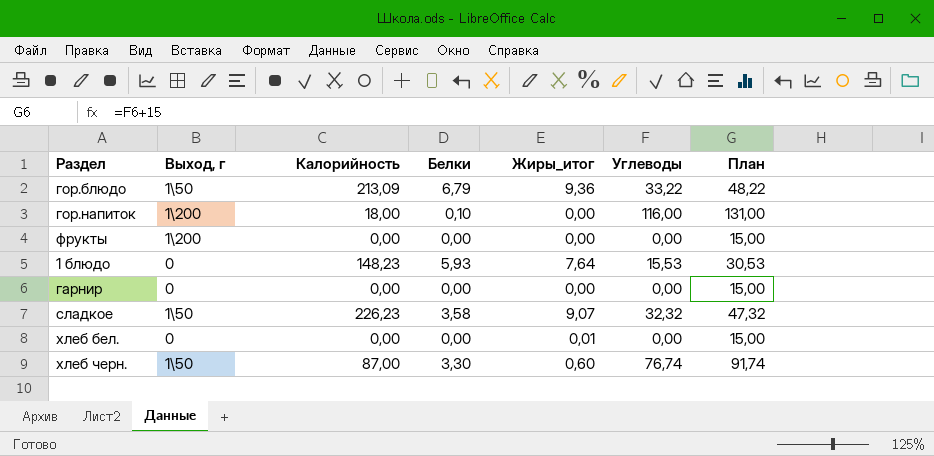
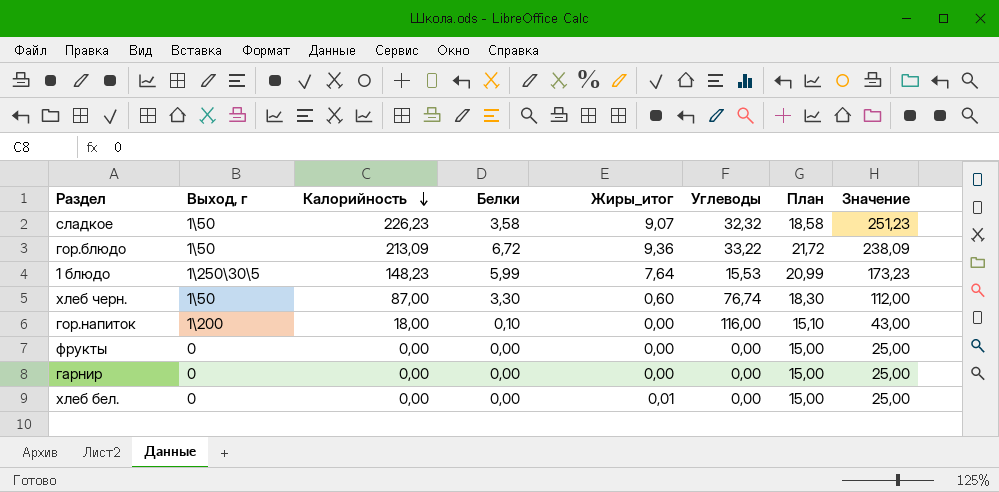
row order: none -> Калорийность descending
column План | formula: [Углеводы] + 15 -> [Белки] + 15
column Значение | formula: none -> [Калорийность] + 25
гор.блюдо | Белки: 6,79 -> 6,72
1 блюдо | Выход, г: 0 -> 1\250\30\5
1 блюдо | Белки: 5,93 -> 5,99
фрукты | Выход, г: 1\200 -> 0

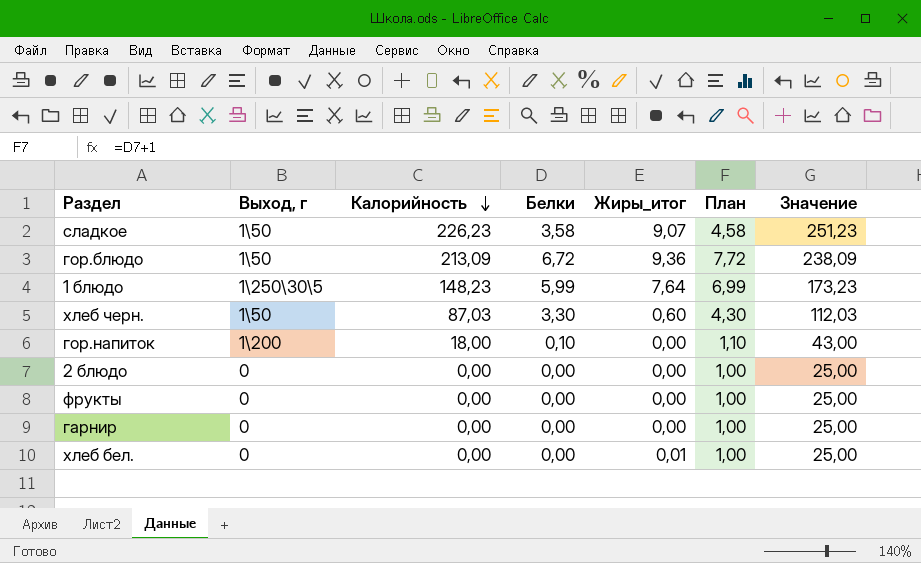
column Углеводы | position: 6 -> none
column План | formula: [Белки] + 15 -> [Белки] + 1
хлеб черн. | Калорийность: 87,00 -> 87,03
хлеб черн. | Значение: 112,00 -> 112,03
row 2 блюдо: none -> 0 | 0,00 | 0,00 | 0,00 | 1,00 | 25,00

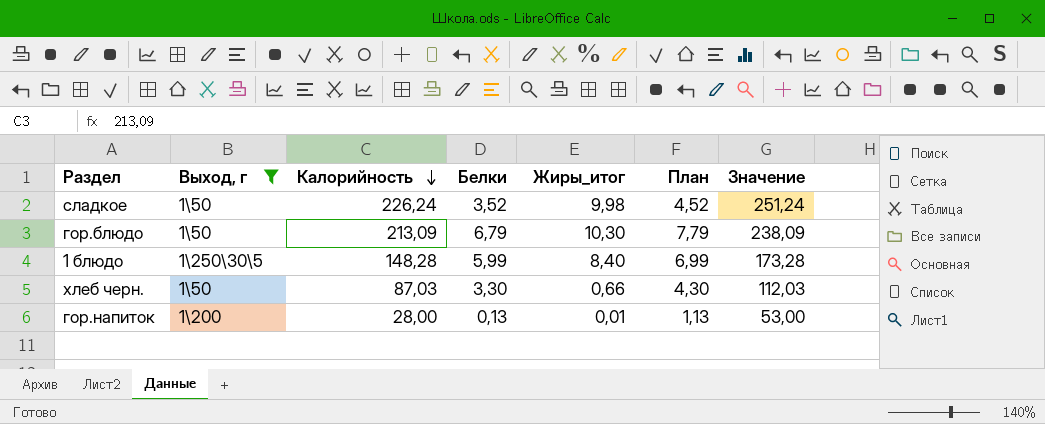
filter: none -> Выход, г != 0
сладкое | Калорийность: 226,23 -> 226,24
сладкое | Белки: 3,58 -> 3,52
сладкое | Жиры_итог: 9,07 -> 9,98
сладкое | План: 4,58 -> 4,52
сладкое | Значение: 251,23 -> 251,24
гор.блюдо | Белки: 6,72 -> 6,79
гор.блюдо | Жиры_итог: 9,36 -> 10,30
гор.блюдо | План: 7,72 -> 7,79
1 блюдо | Калорийность: 148,23 -> 148,28
1 блюдо | Жиры_итог: 7,64 -> 8,40
1 блюдо | Значение: 173,23 -> 173,28
хлеб черн. | Жиры_итог: 0,60 -> 0,66
гор.напиток | Калорийность: 18,00 -> 28,00
гор.напиток | Белки: 0,10 -> 0,13
гор.напиток | Жиры_итог: 0,00 -> 0,01
гор.напиток | План: 1,10 -> 1,13
гор.напиток | Значение: 43,00 -> 53,00

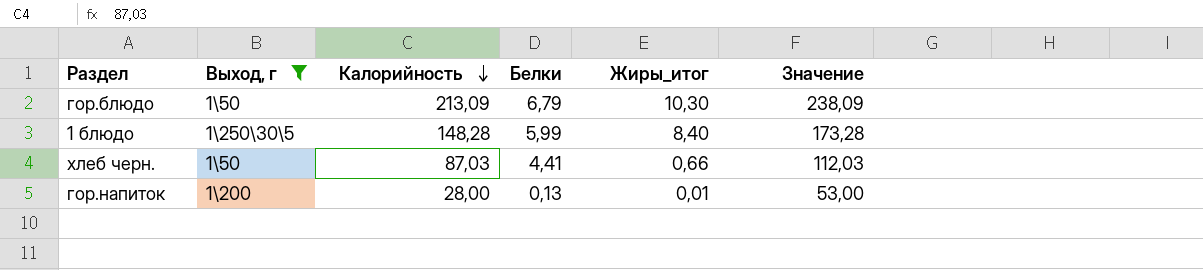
column План | formula: [Белки] + 1 -> none
row сладкое: 1\50 | 226,24 | 3,52 | 9,98 | 4,52 | 251,24 -> none
хлеб черн. | Белки: 3,30 -> 4,41

